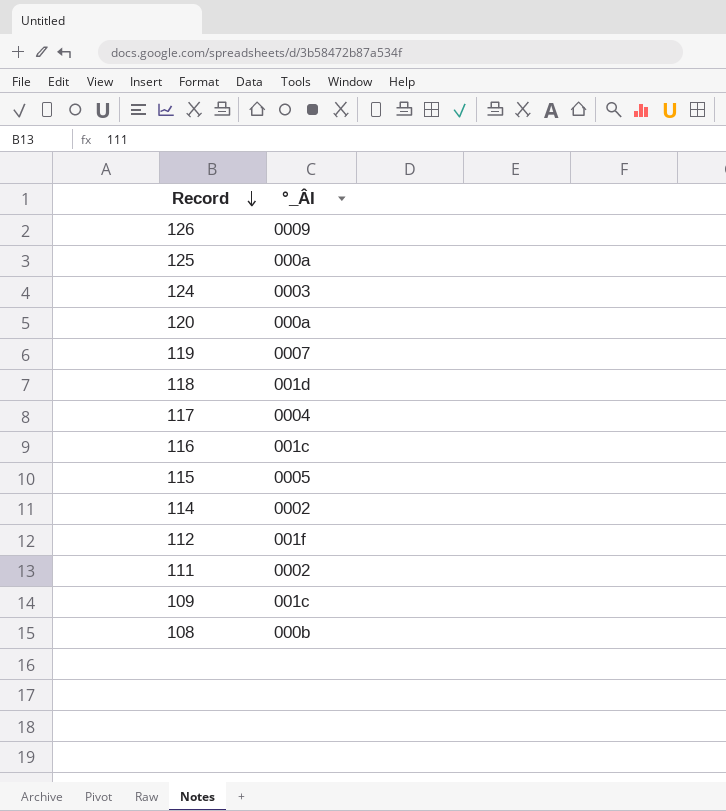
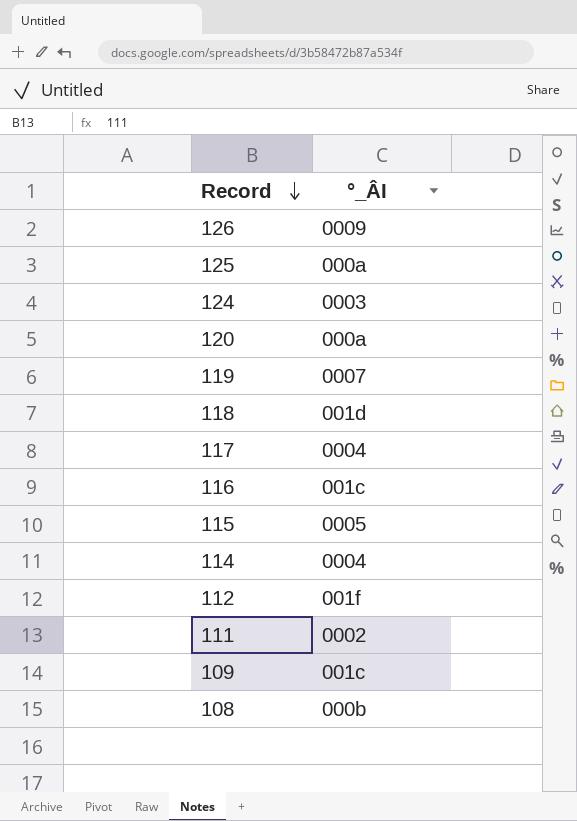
114 | °_ÂI: 0002 -> 0004

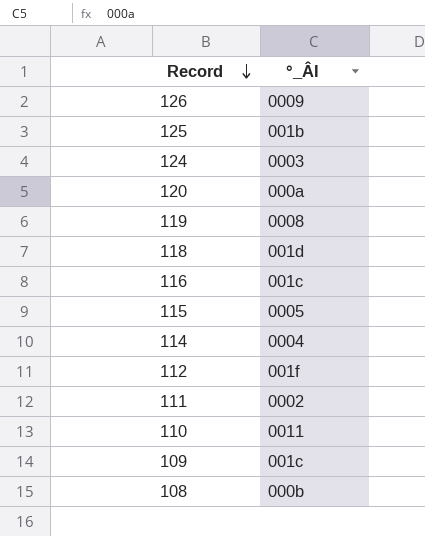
row 117: 0004 -> none
125 | °_ÂI: 000a -> 001b
119 | °_ÂI: 0007 -> 0008
row 110: none -> 0011

